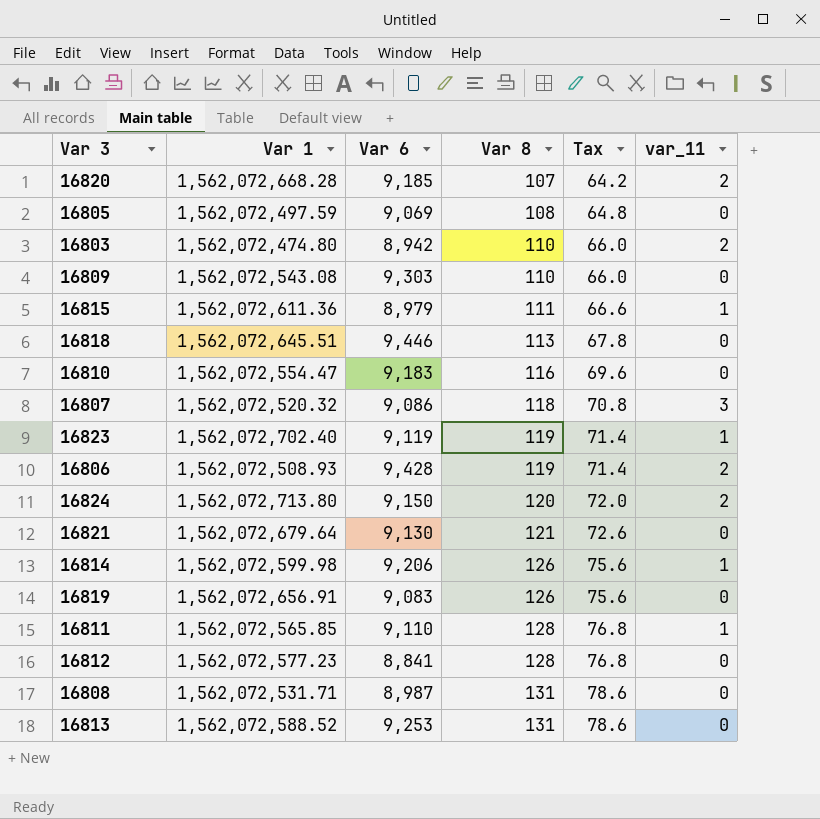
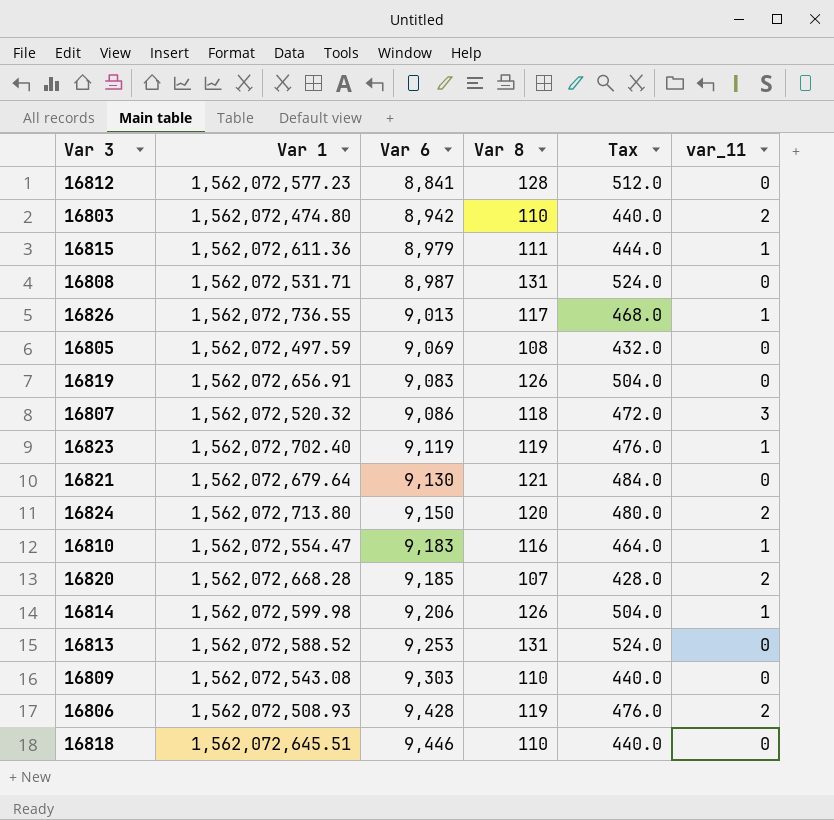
row order: Var 8 ascending -> Var 6 ascending
column Tax | formula: [Var 8] * 0.6 -> [Var 8] * 4
row 16811: 1,562,072,565.85 | 9,110 | 128 | 76.8 | 1 -> none
row 16826: none -> 1,562,072,736.55 | 9,013 | 117 | 468.0 | 1
16810 | var_11: 0 -> 1
16818 | Var 8: 113 -> 110

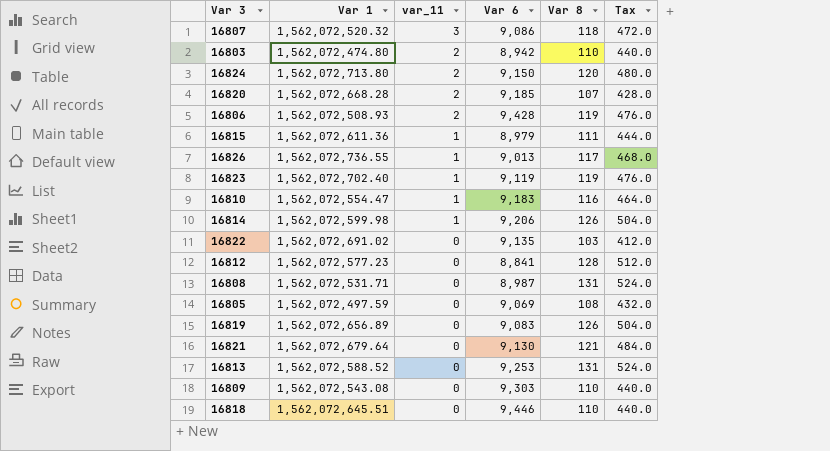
row order: Var 6 ascending -> var_11 descending
column var_11 | position: 6 -> 3
row 16822: none -> 1,562,072,691.02 | 0 | 9,135 | 103 | 412.0
16819 | Var 1: 1,562,072,656.91 -> 1,562,072,656.89

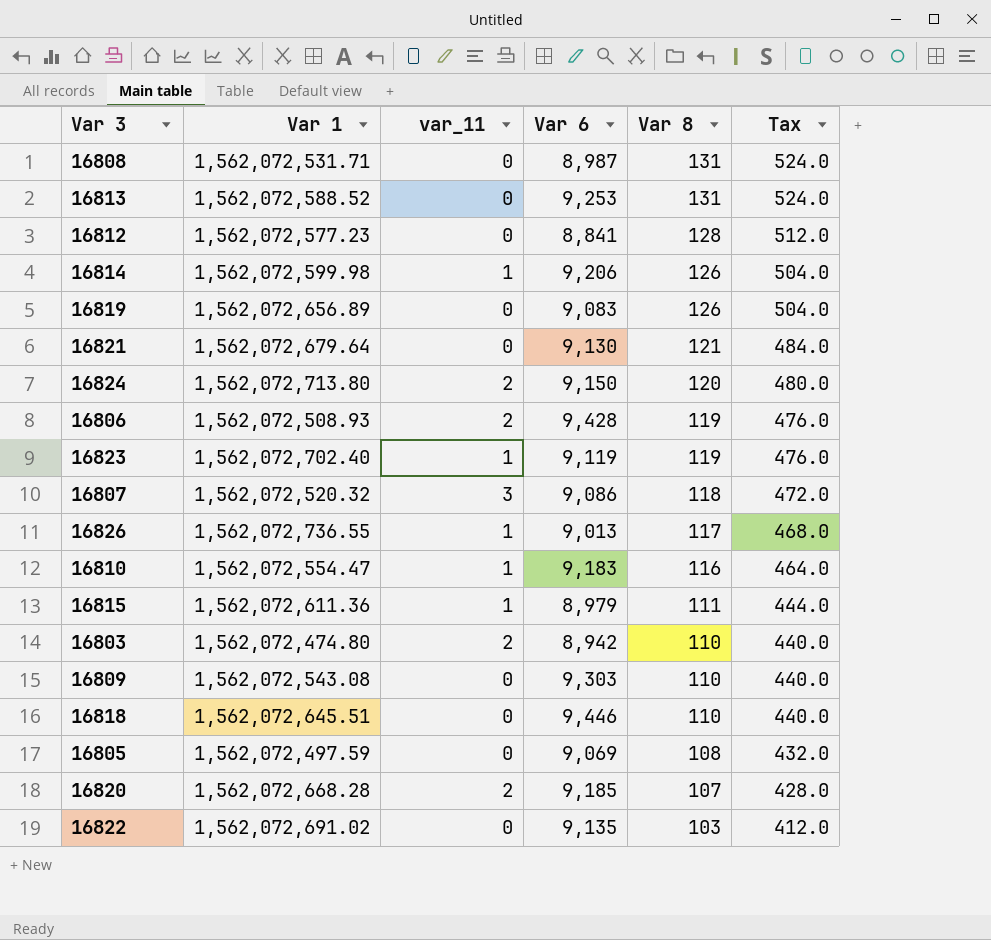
row order: var_11 descending -> Var 8 descending

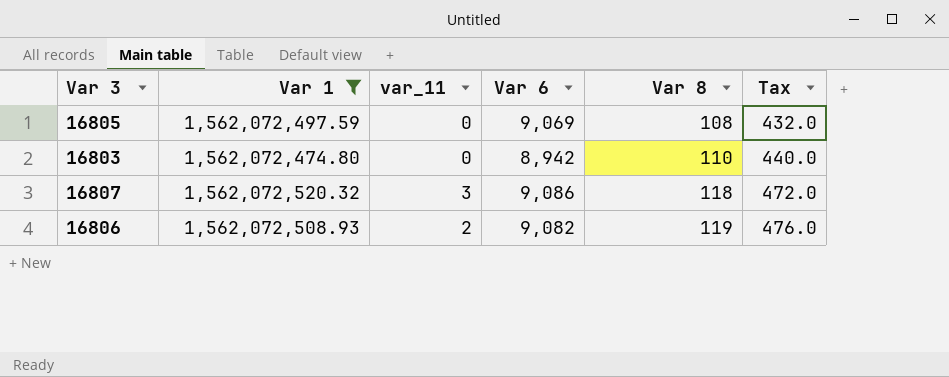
filter: none -> Var 1 <= 1,562,072,520.32
row order: Var 8 descending -> Var 8 ascending
16803 | var_11: 2 -> 0
16806 | Var 6: 9,428 -> 9,082

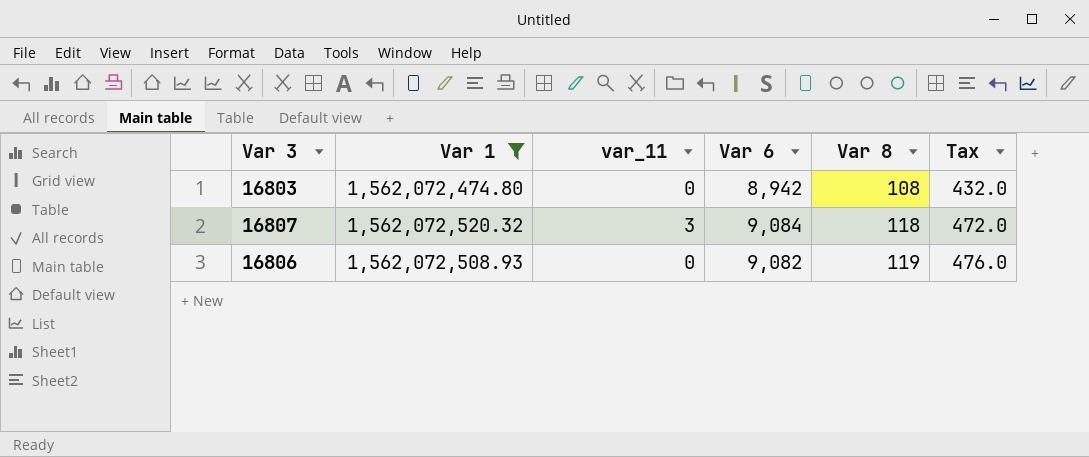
row 16805: 1,562,072,497.59 | 0 | 9,069 | 108 | 432.0 -> none
16803 | Var 8: 110 -> 108
16803 | Tax: 440.0 -> 432.0
16807 | Var 6: 9,086 -> 9,084
16806 | var_11: 2 -> 0

